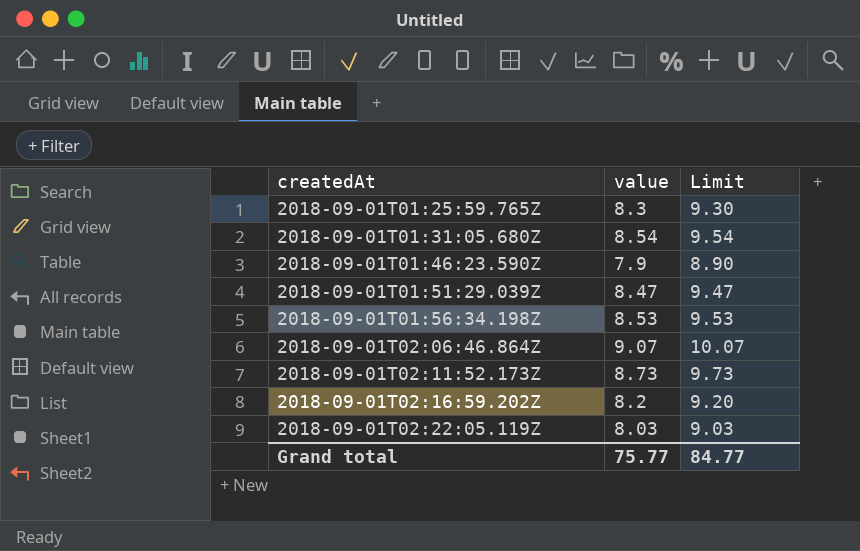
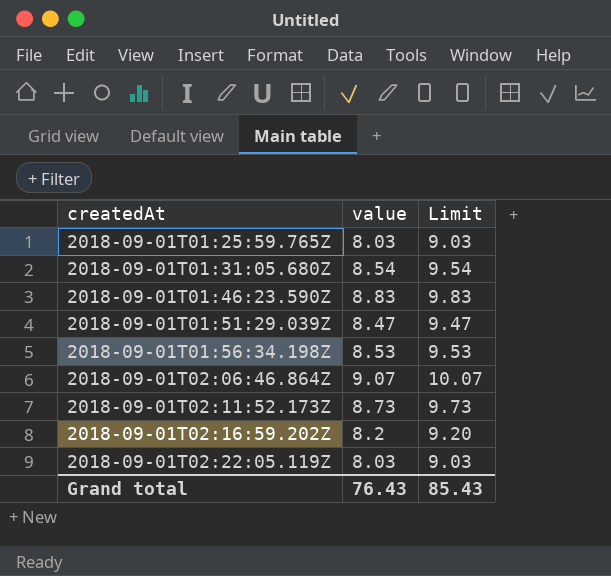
2018-09-01T01:25:59.765Z | value: 8.3 -> 8.03
2018-09-01T01:25:59.765Z | Limit: 9.30 -> 9.03
2018-09-01T01:46:23.590Z | value: 7.9 -> 8.83
2018-09-01T01:46:23.590Z | Limit: 8.90 -> 9.83
Grand total | value: 75.77 -> 76.43
Grand total | Limit: 84.77 -> 85.43

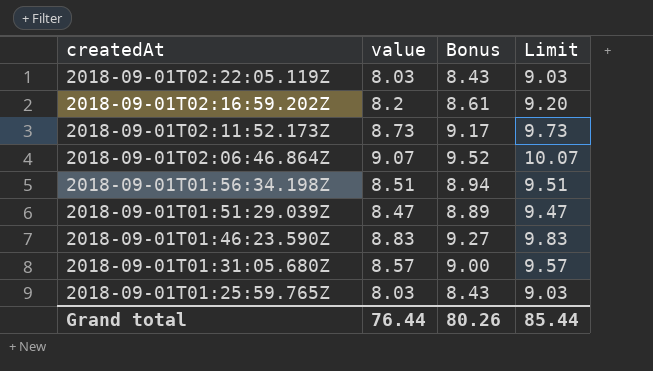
row order: createdAt ascending -> createdAt descending
column Bonus | formula: none -> [value] * 1.05
2018-09-01T01:56:34.198Z | value: 8.53 -> 8.51
2018-09-01T01:56:34.198Z | Limit: 9.53 -> 9.51
2018-09-01T01:31:05.680Z | value: 8.54 -> 8.57
2018-09-01T01:31:05.680Z | Limit: 9.54 -> 9.57
Grand total | value: 76.43 -> 76.44
Grand total | Limit: 85.43 -> 85.44

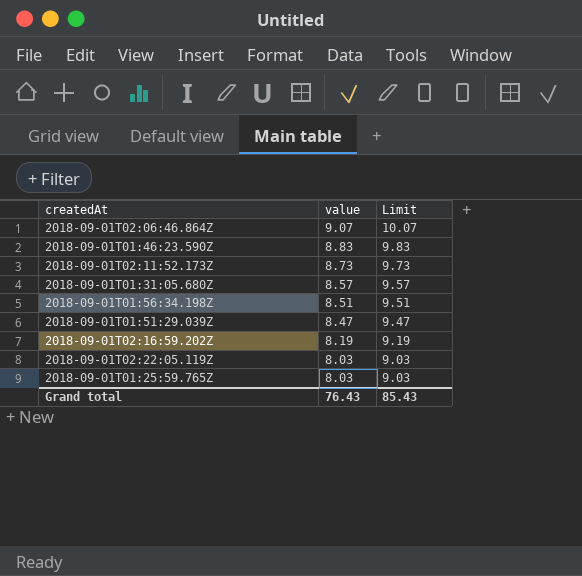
row order: createdAt descending -> value descending
column Bonus | formula: [value] * 1.05 -> none
2018-09-01T02:16:59.202Z | value: 8.2 -> 8.19
2018-09-01T02:16:59.202Z | Limit: 9.20 -> 9.19
Grand total | value: 76.44 -> 76.43
Grand total | Limit: 85.44 -> 85.43

